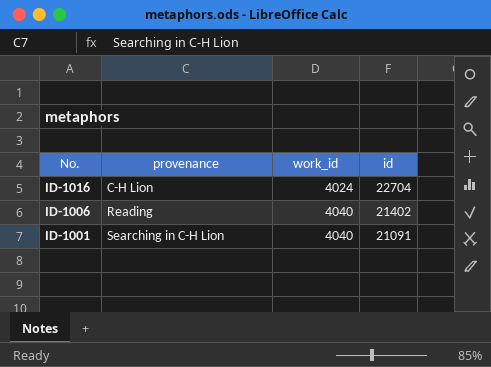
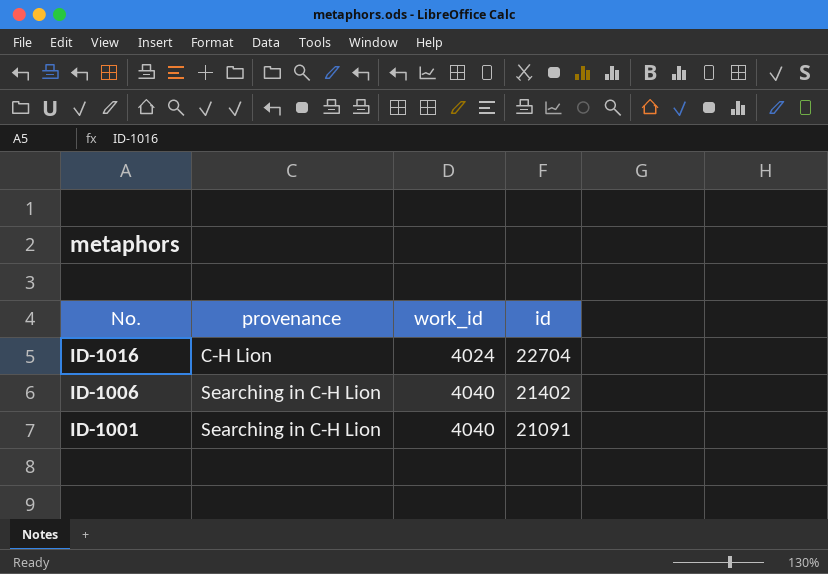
ID-1006 | provenance: Reading -> Searching in C-H Lion

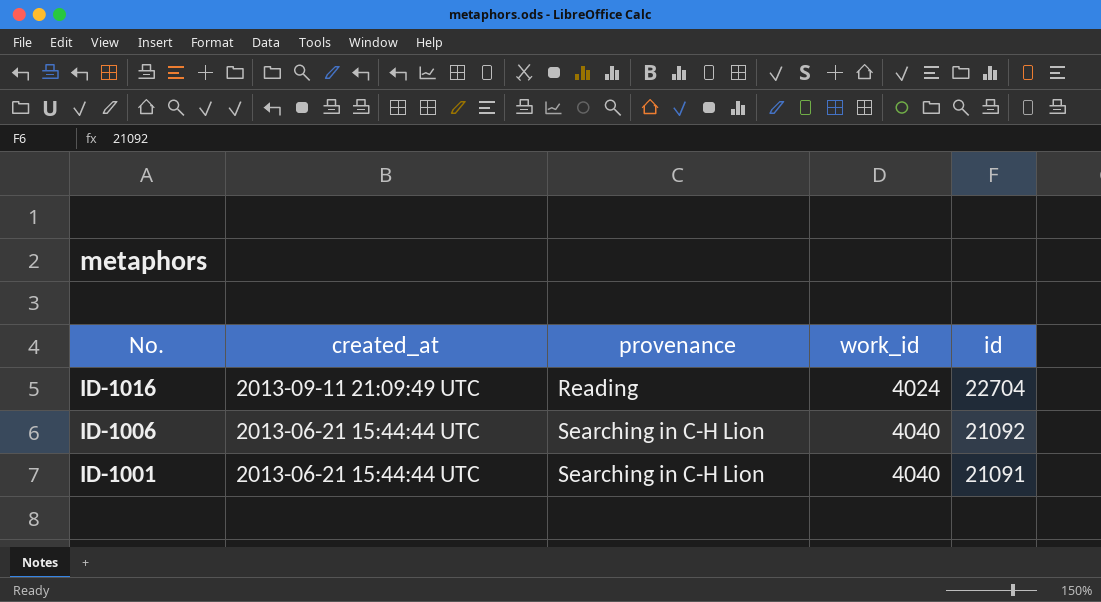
column created_at | position: none -> 2
ID-1016 | provenance: C-H Lion -> Reading
ID-1006 | id: 21402 -> 21092

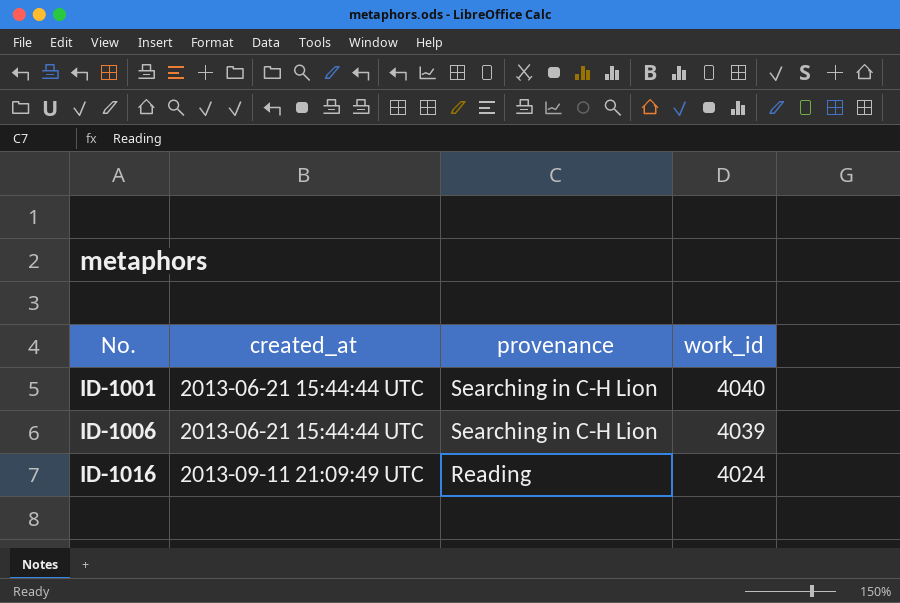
row order: No. descending -> No. ascending
column id | position: 5 -> none
ID-1006 | work_id: 4040 -> 4039

